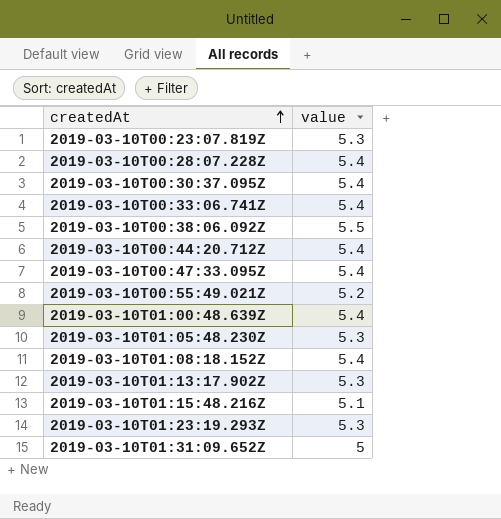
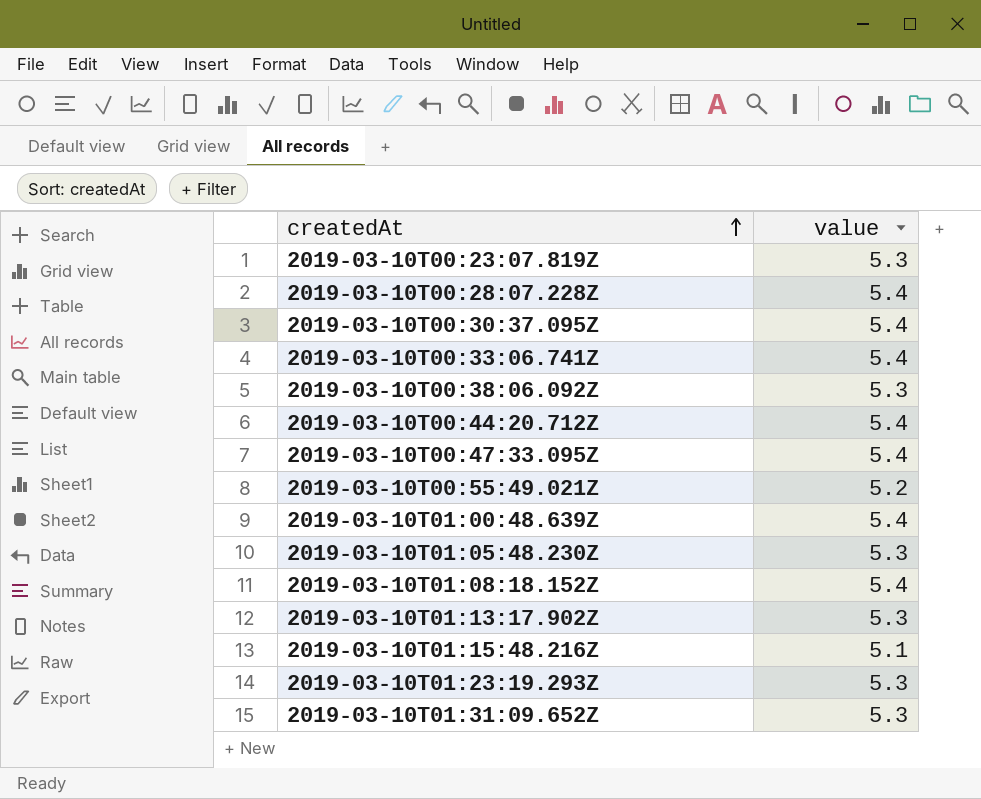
2019-03-10T00:38:06.092Z | value: 5.5 -> 5.3
2019-03-10T01:31:09.652Z | value: 5 -> 5.3

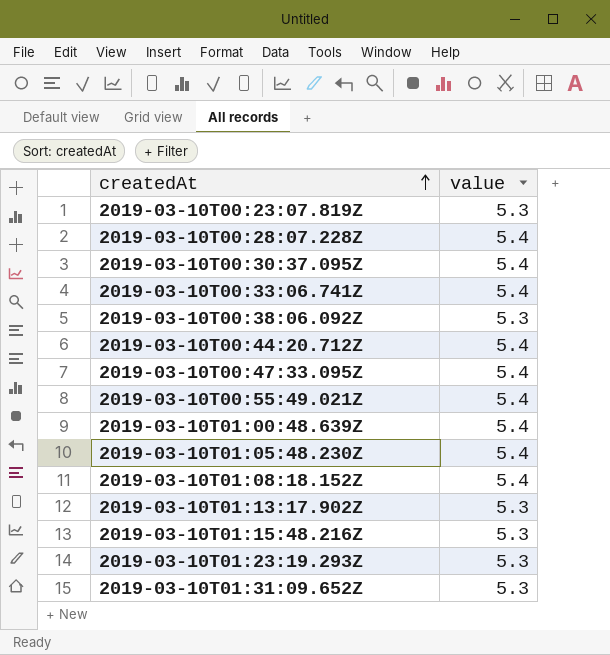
2019-03-10T00:55:49.021Z | value: 5.2 -> 5.4
2019-03-10T01:05:48.230Z | value: 5.3 -> 5.4
2019-03-10T01:15:48.216Z | value: 5.1 -> 5.3

